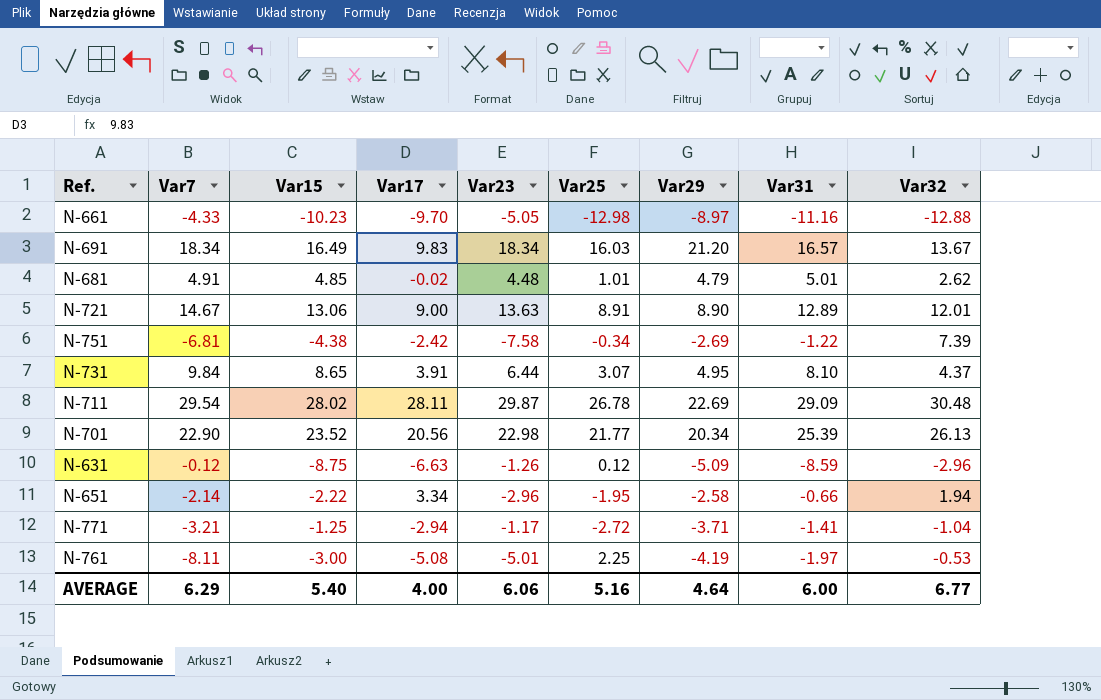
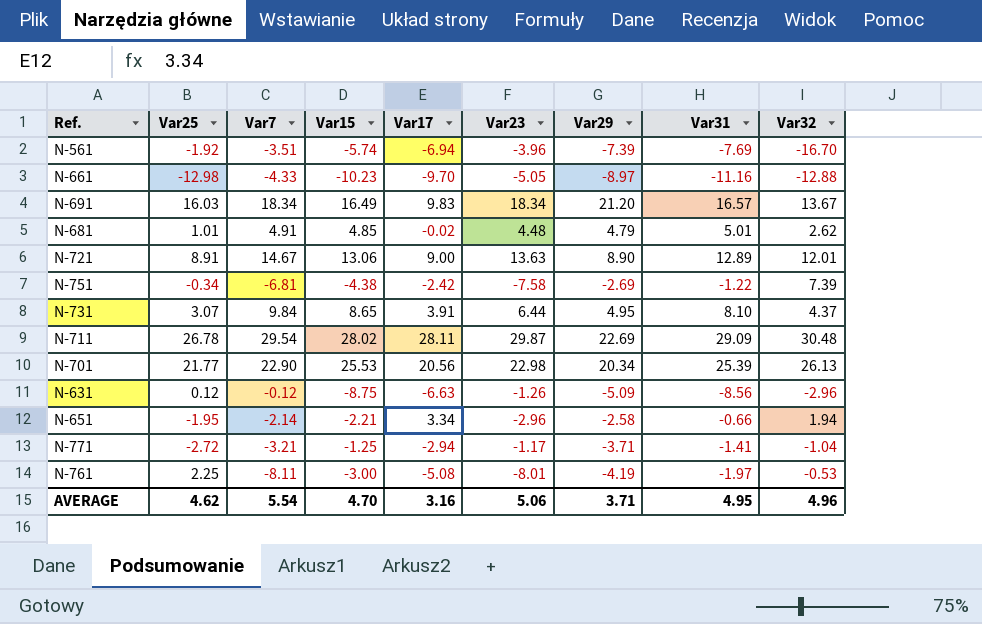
column Var25 | position: 6 -> 2
row N-561: none -> -1.92 | -3.51 | -5.74 | -6.94 | -3.96 | -7.39 | -7.69 | -16.70
N-701 | Var15: 23.52 -> 25.53
N-631 | Var31: -8.59 -> -8.56
N-651 | Var15: -2.22 -> -2.21
N-761 | Var23: -5.01 -> -8.01
AVERAGE | Var25: 5.16 -> 4.62
AVERAGE | Var7: 6.29 -> 5.54
AVERAGE | Var15: 5.40 -> 4.70
AVERAGE | Var17: 4.00 -> 3.16
AVERAGE | Var23: 6.06 -> 5.06
AVERAGE | Var29: 4.64 -> 3.71
AVERAGE | Var31: 6.00 -> 4.95
AVERAGE | Var32: 6.77 -> 4.96

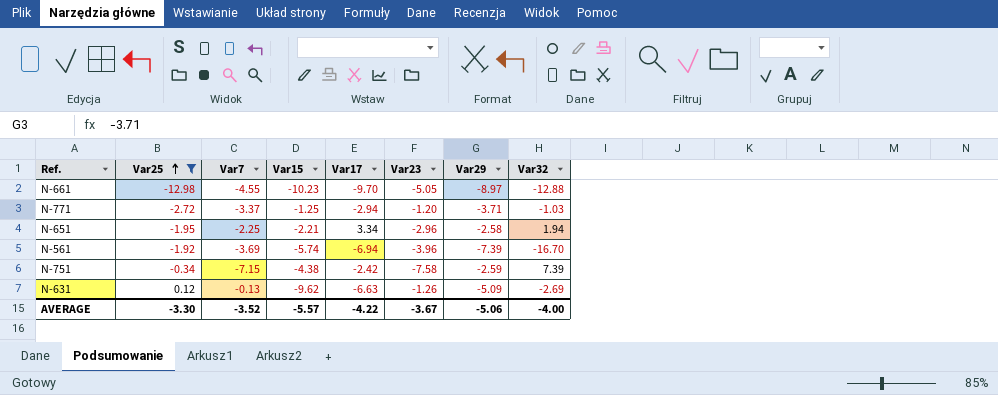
filter: none -> Var25 <= 0.12
row order: none -> Var25 ascending
column Var31 | position: 8 -> none
N-661 | Var7: -4.33 -> -4.55
N-771 | Var7: -3.21 -> -3.37
N-771 | Var23: -1.17 -> -1.20
N-771 | Var32: -1.04 -> -1.03
N-651 | Var7: -2.14 -> -2.25
N-561 | Var7: -3.51 -> -3.69
N-751 | Var7: -6.81 -> -7.15
N-751 | Var29: -2.69 -> -2.59
N-631 | Var7: -0.12 -> -0.13
N-631 | Var15: -8.75 -> -9.62
N-631 | Var32: -2.96 -> -2.69
AVERAGE | Var25: 4.62 -> -3.30
AVERAGE | Var7: 5.54 -> -3.52
AVERAGE | Var15: 4.70 -> -5.57
AVERAGE | Var17: 3.16 -> -4.22
AVERAGE | Var23: 5.06 -> -3.67
AVERAGE | Var29: 3.71 -> -5.06
AVERAGE | Var32: 4.96 -> -4.00

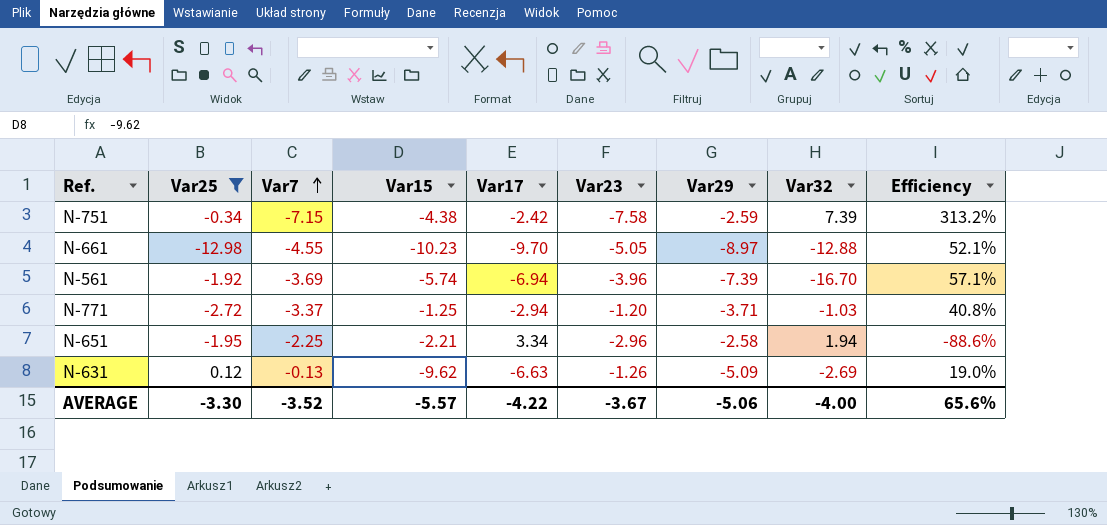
row order: Var25 ascending -> Var7 ascending
column Efficiency | formula: none -> [Var23] / [Var17]

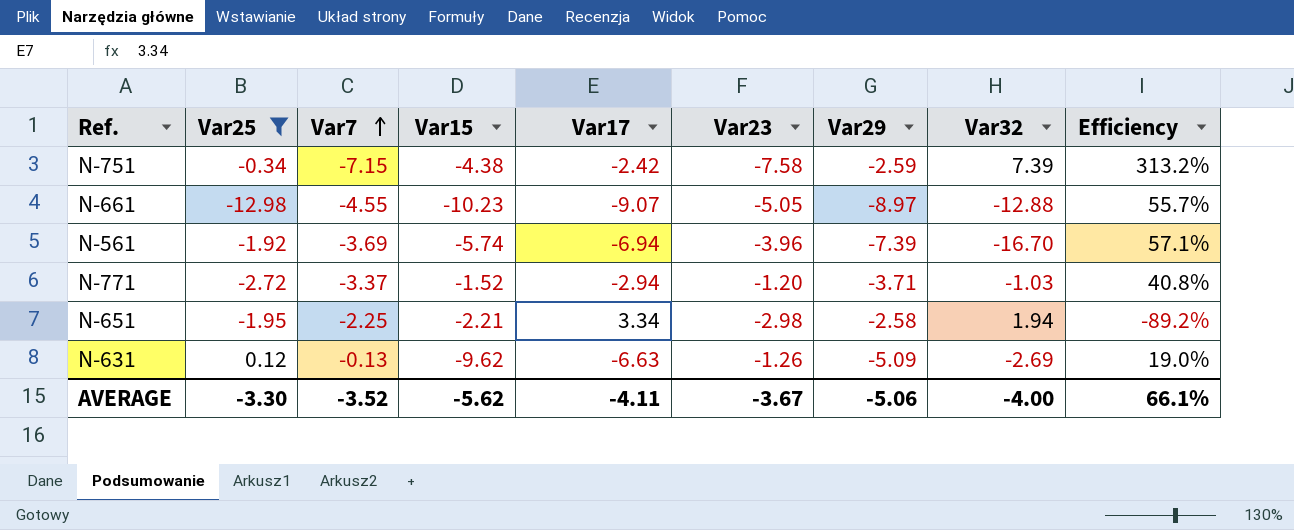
N-661 | Var17: -9.70 -> -9.07
N-661 | Efficiency: 52.1% -> 55.7%
N-771 | Var15: -1.25 -> -1.52
N-651 | Var23: -2.96 -> -2.98
N-651 | Efficiency: -88.6% -> -89.2%
AVERAGE | Var15: -5.57 -> -5.62
AVERAGE | Var17: -4.22 -> -4.11
AVERAGE | Efficiency: 65.6% -> 66.1%

